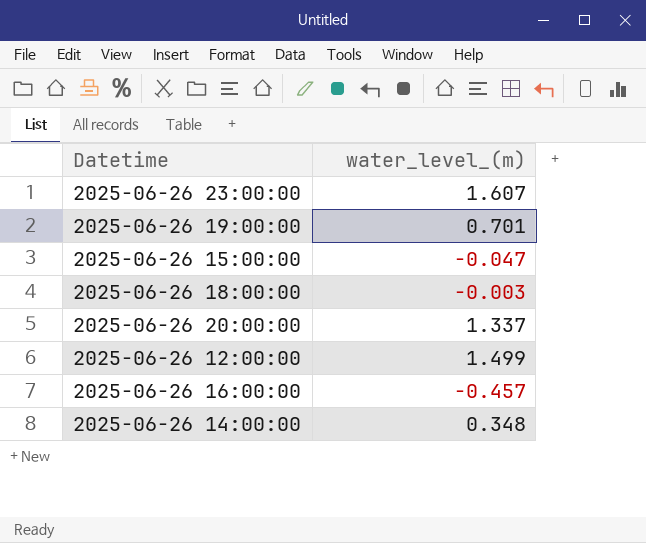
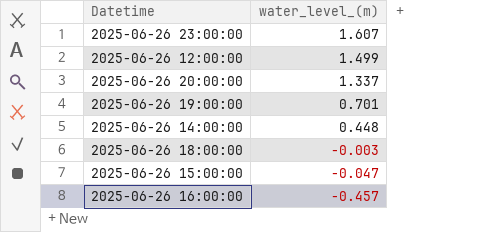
row order: none -> water_level_(m) descending
2025-06-26 14:00:00 | water_level_(m): 0.348 -> 0.448

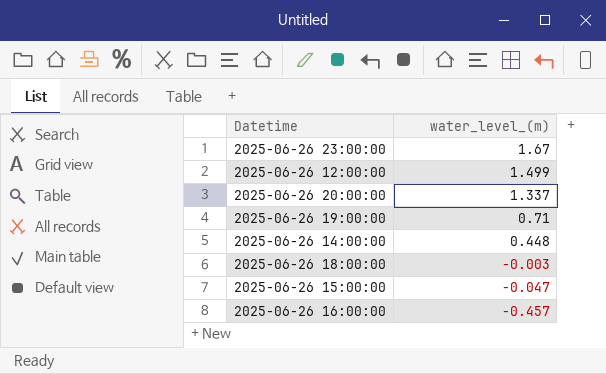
2025-06-26 23:00:00 | water_level_(m): 1.607 -> 1.67
2025-06-26 19:00:00 | water_level_(m): 0.701 -> 0.71

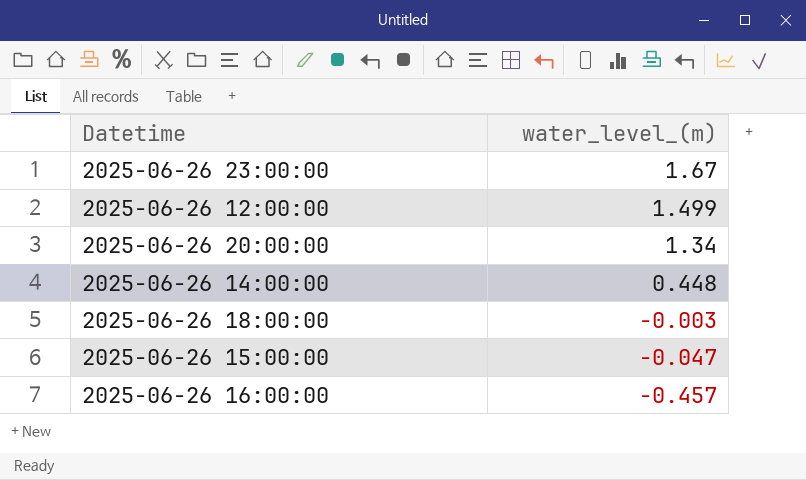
row 2025-06-26 19:00:00: 0.71 -> none
2025-06-26 20:00:00 | water_level_(m): 1.337 -> 1.34

